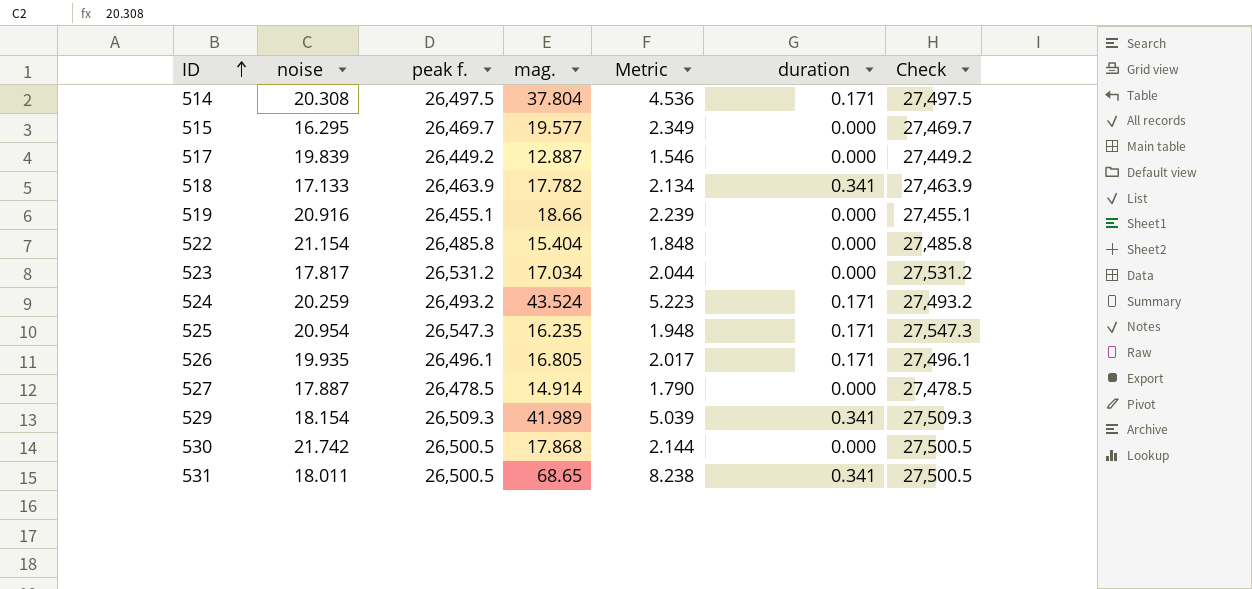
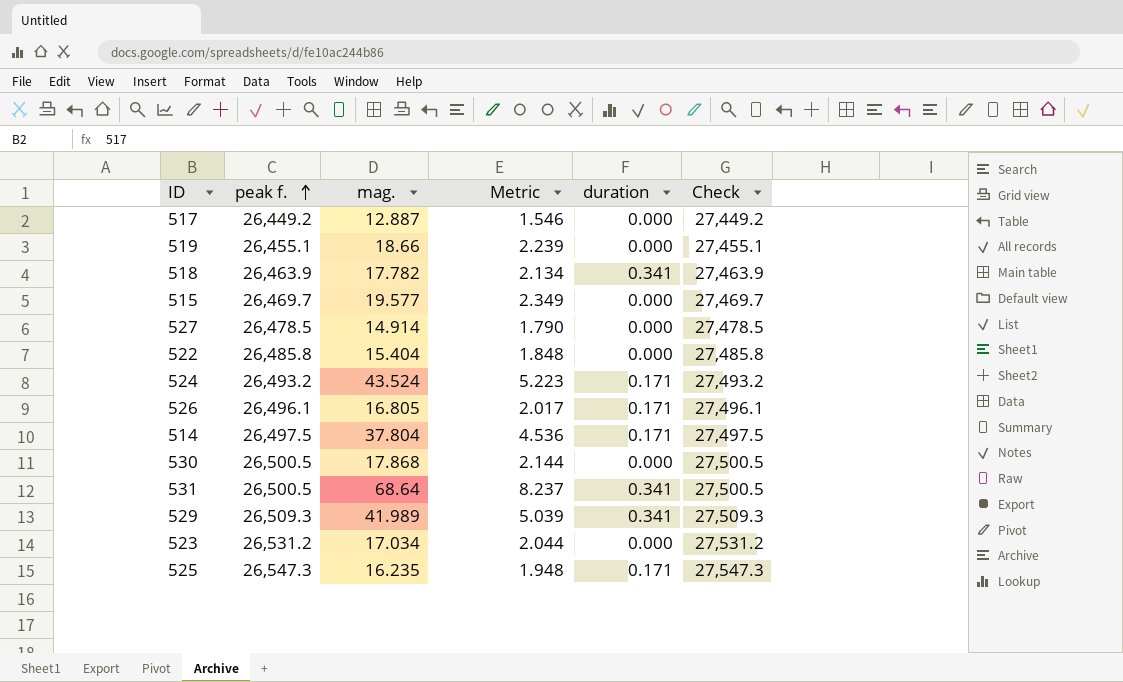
row order: ID ascending -> peak f. ascending
column noise | position: 2 -> none
531 | mag.: 68.65 -> 68.64
531 | Metric: 8.238 -> 8.237

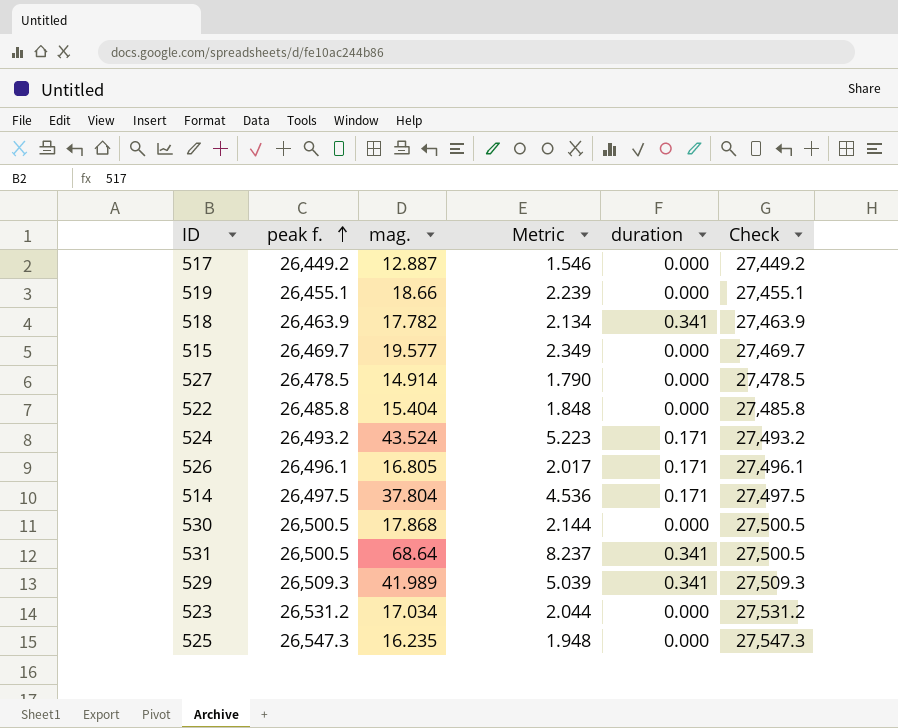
525 | duration: 0.171 -> 0.000

